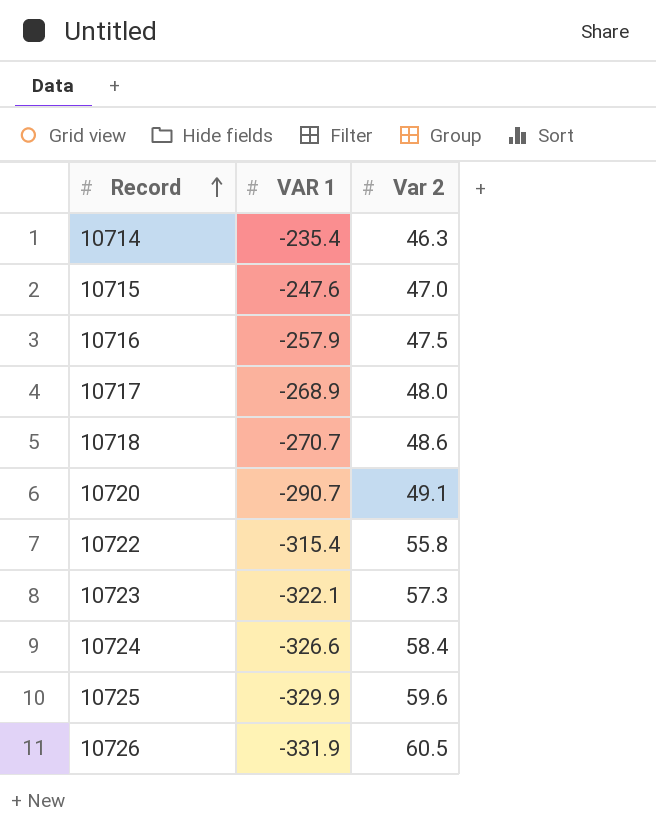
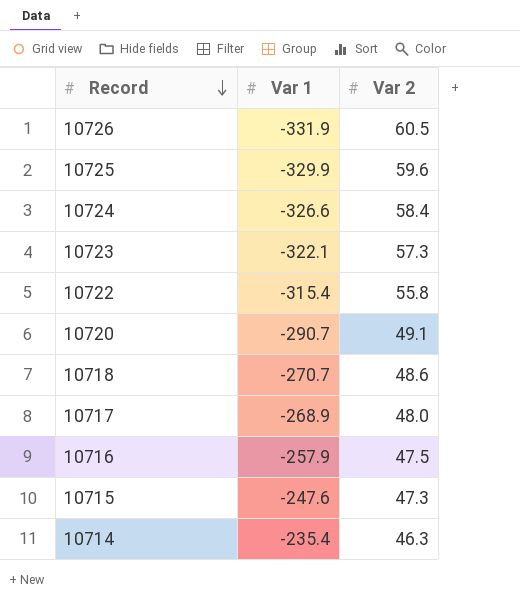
row order: Record ascending -> Record descending
column name: VAR 1 -> Var 1
10715 | Var 2: 47.0 -> 47.3

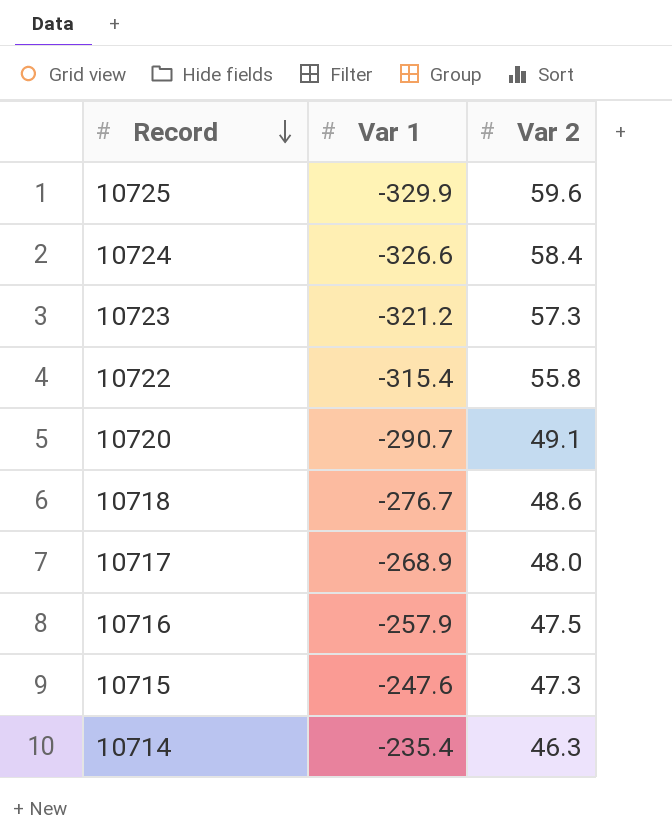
row 10726: -331.9 | 60.5 -> none
10723 | Var 1: -322.1 -> -321.2
10718 | Var 1: -270.7 -> -276.7

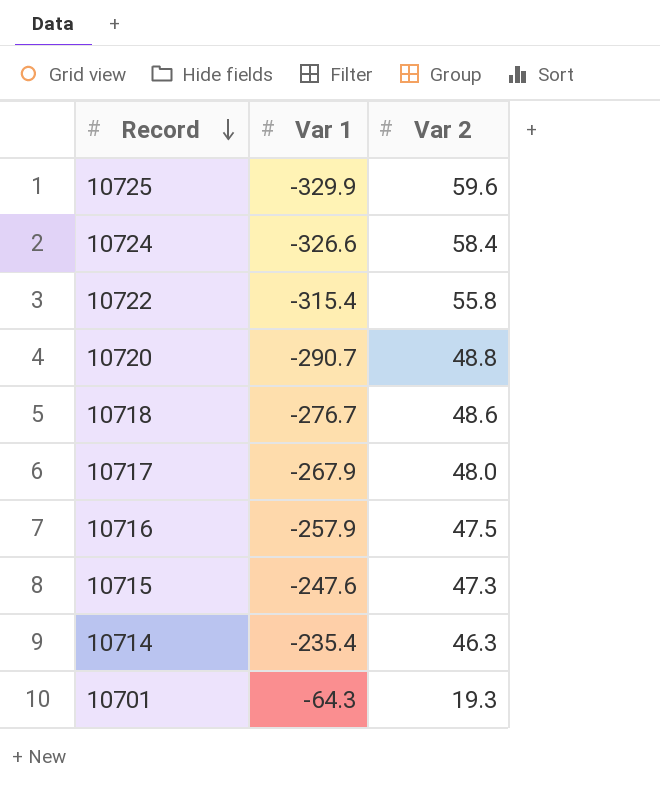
row 10723: -321.2 | 57.3 -> none
10720 | Var 2: 49.1 -> 48.8
10717 | Var 1: -268.9 -> -267.9
row 10701: none -> -64.3 | 19.3

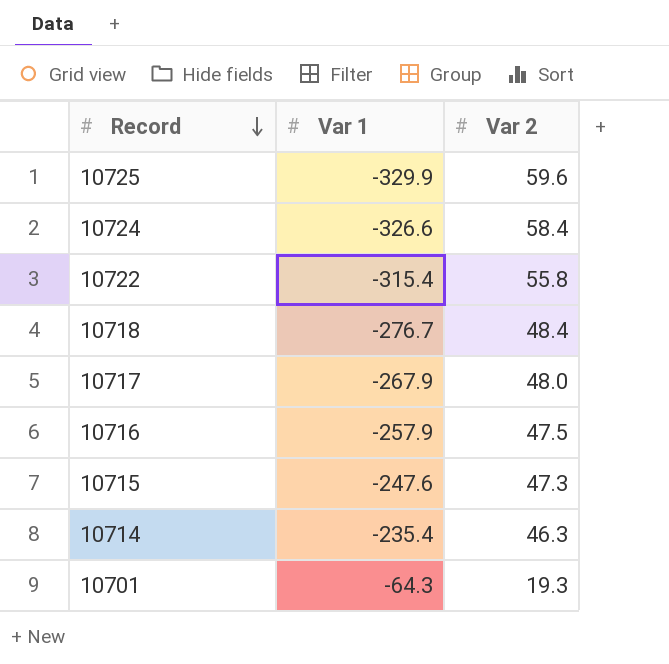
row 10720: -290.7 | 48.8 -> none
10718 | Var 2: 48.6 -> 48.4

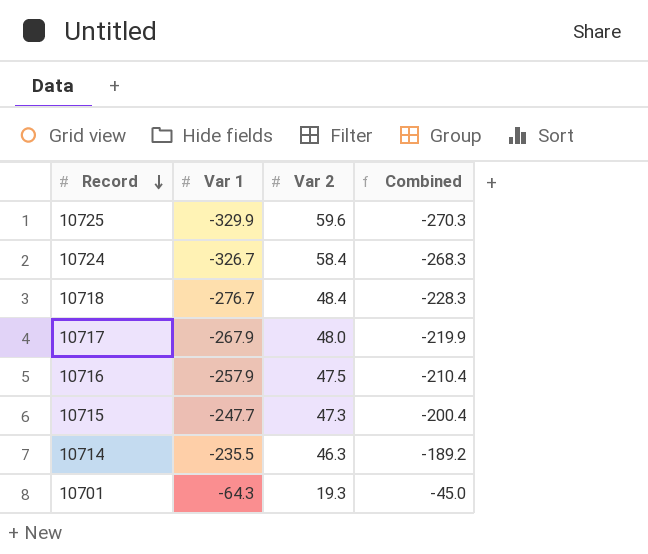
column Combined | formula: none -> [Var 1] + [Var 2]
row 10722: -315.4 | 55.8 -> none
10724 | Var 1: -326.6 -> -326.7
10715 | Var 1: -247.6 -> -247.7
10714 | Var 1: -235.4 -> -235.5

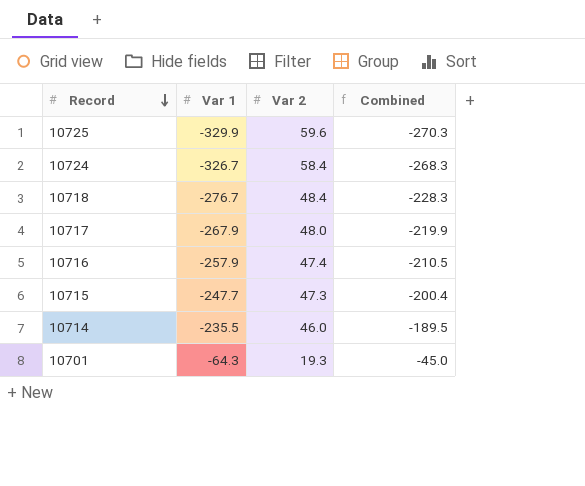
10716 | Var 2: 47.5 -> 47.4
10716 | Combined: -210.4 -> -210.5
10714 | Var 2: 46.3 -> 46.0
10714 | Combined: -189.2 -> -189.5

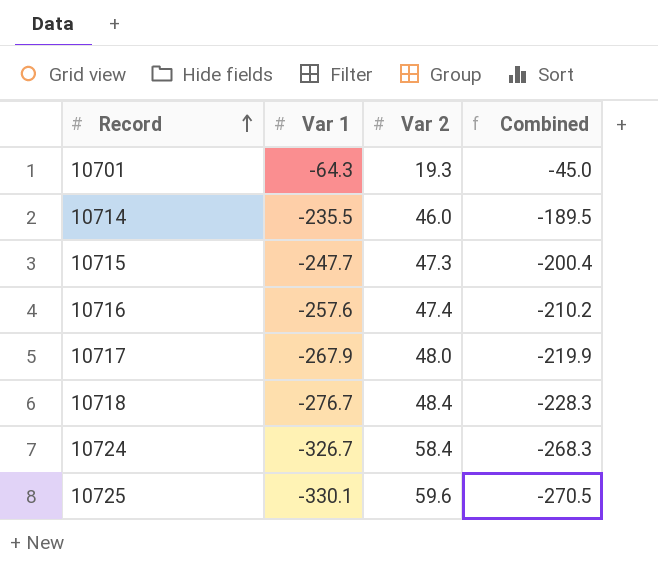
row order: Record descending -> Record ascending
10716 | Var 1: -257.9 -> -257.6
10716 | Combined: -210.5 -> -210.2
10725 | Var 1: -329.9 -> -330.1
10725 | Combined: -270.3 -> -270.5

